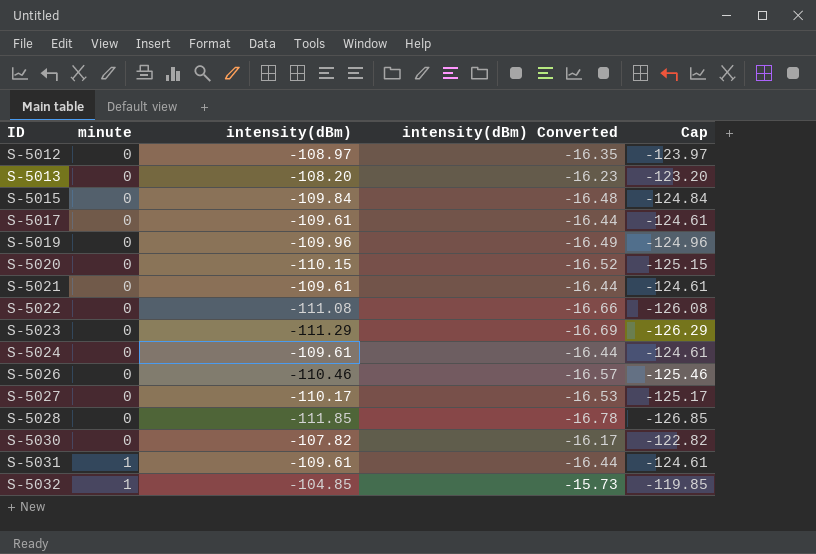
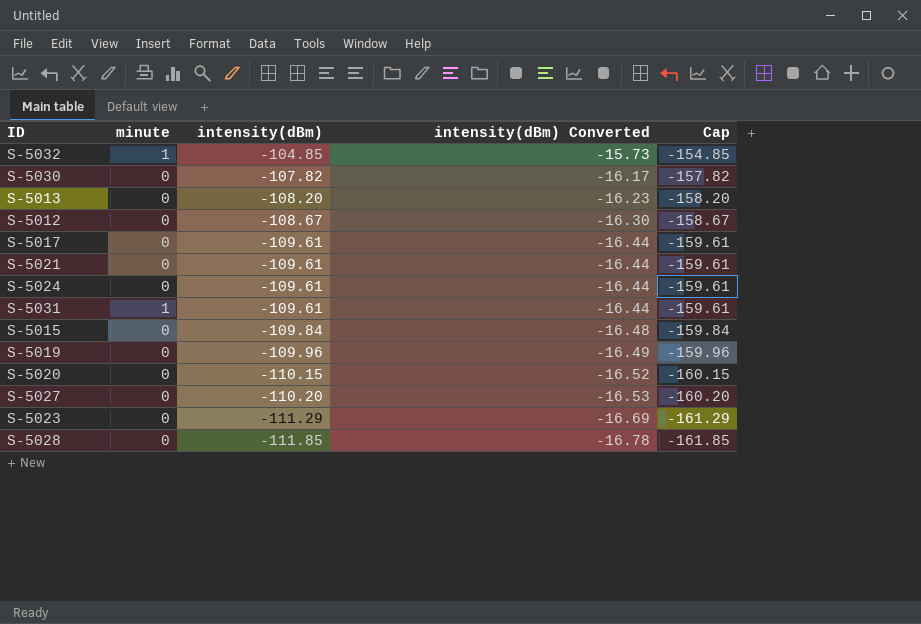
row order: ID ascending -> intensity(dBm) descending
column Cap | formula: [intensity(dBm)] - 15 -> [intensity(dBm)] - 50
row S-5022: 0 | -111.08 | -16.66 | -126.08 -> none
row S-5026: 0 | -110.46 | -16.57 | -125.46 -> none
S-5012 | intensity(dBm): -108.97 -> -108.67
S-5012 | intensity(dBm) Converted: -16.35 -> -16.30
S-5027 | intensity(dBm): -110.17 -> -110.20

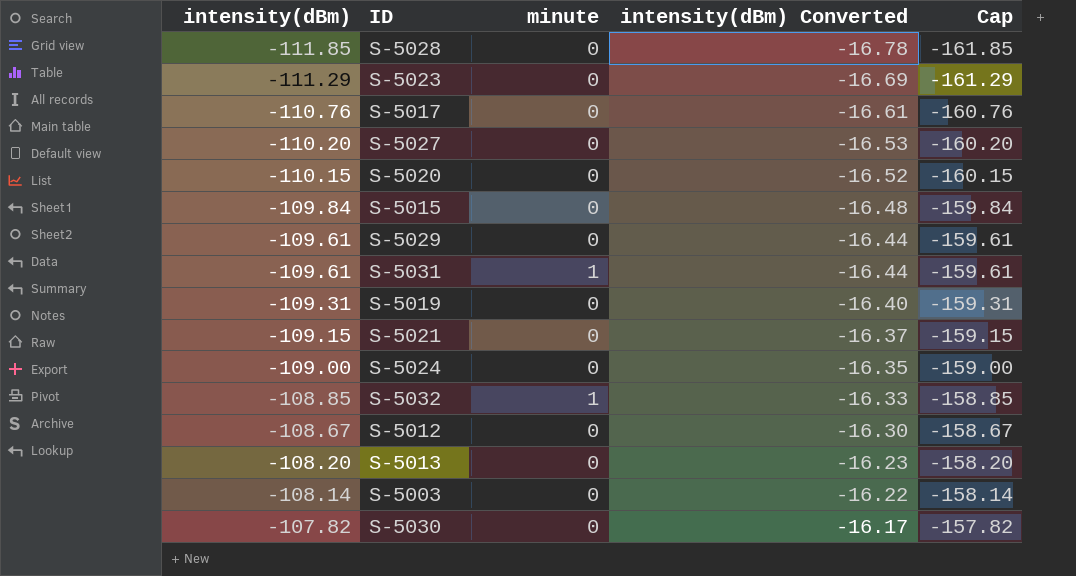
row order: intensity(dBm) descending -> intensity(dBm) ascending
column intensity(dBm) | position: 3 -> 1
S-5017 | intensity(dBm): -109.61 -> -110.76
S-5017 | intensity(dBm) Converted: -16.44 -> -16.61
S-5017 | Cap: -159.61 -> -160.76
row S-5029: none -> -109.61 | 0 | -16.44 | -159.61
S-5019 | intensity(dBm): -109.96 -> -109.31
S-5019 | intensity(dBm) Converted: -16.49 -> -16.40
S-5019 | Cap: -159.96 -> -159.31
S-5021 | intensity(dBm): -109.61 -> -109.15
S-5021 | intensity(dBm) Converted: -16.44 -> -16.37
S-5021 | Cap: -159.61 -> -159.15
S-5024 | intensity(dBm): -109.61 -> -109.00
S-5024 | intensity(dBm) Converted: -16.44 -> -16.35
S-5024 | Cap: -159.61 -> -159.00
S-5032 | intensity(dBm): -104.85 -> -108.85
S-5032 | intensity(dBm) Converted: -15.73 -> -16.33
S-5032 | Cap: -154.85 -> -158.85
row S-5003: none -> -108.14 | 0 | -16.22 | -158.14

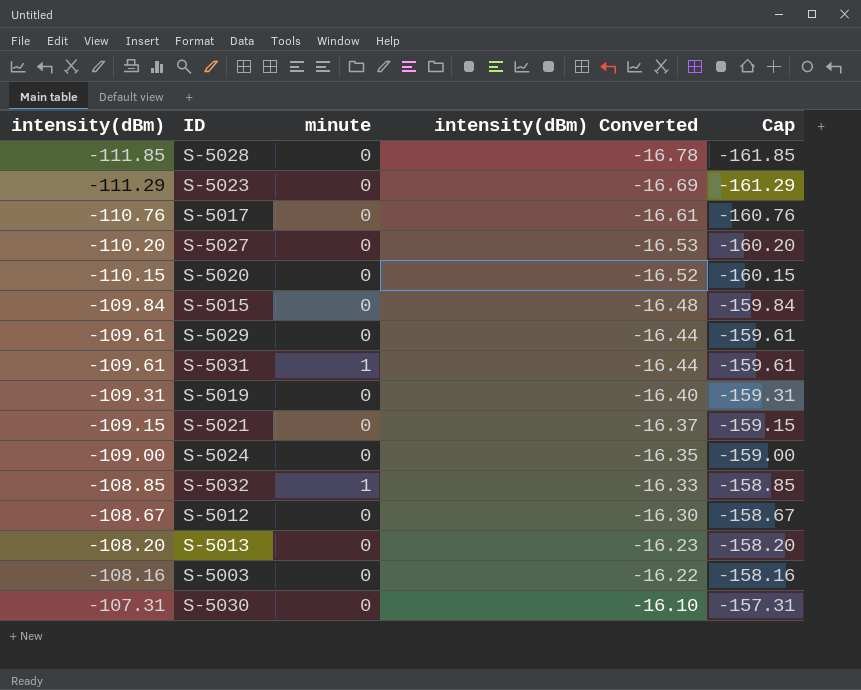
S-5003 | intensity(dBm): -108.14 -> -108.16
S-5003 | Cap: -158.14 -> -158.16
S-5030 | intensity(dBm): -107.82 -> -107.31
S-5030 | intensity(dBm) Converted: -16.17 -> -16.10
S-5030 | Cap: -157.82 -> -157.31

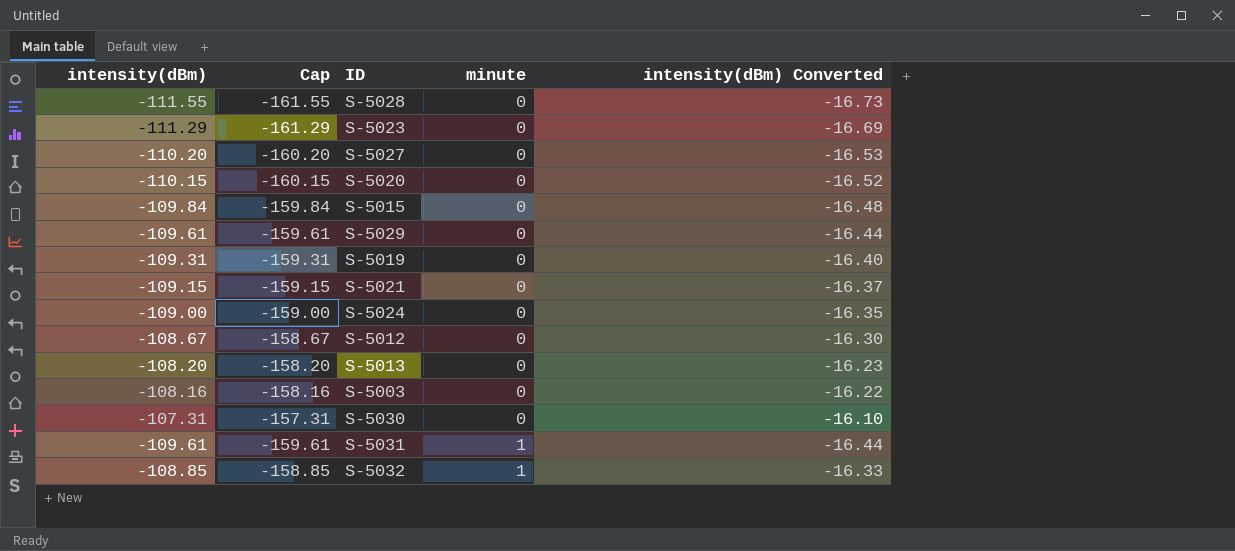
row order: intensity(dBm) ascending -> minute ascending
column Cap | position: 5 -> 2
row S-5017: -110.76 | 0 | -16.61 | -160.76 -> none
S-5028 | intensity(dBm): -111.85 -> -111.55
S-5028 | Cap: -161.85 -> -161.55
S-5028 | intensity(dBm) Converted: -16.78 -> -16.73

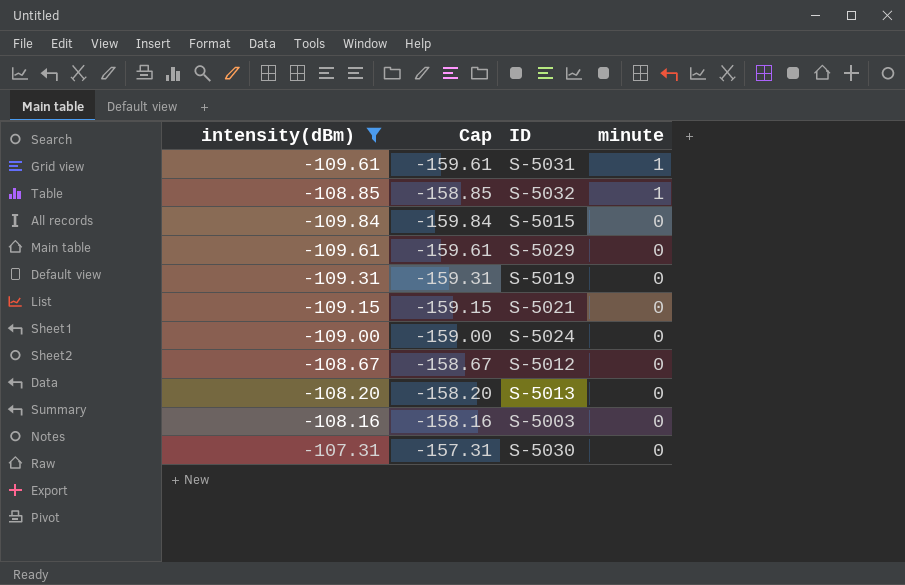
filter: none -> intensity(dBm) >= -109.84
row order: minute ascending -> minute descending
column intensity(dBm) Converted | formula: [intensity(dBm)] * 0.15 -> none

